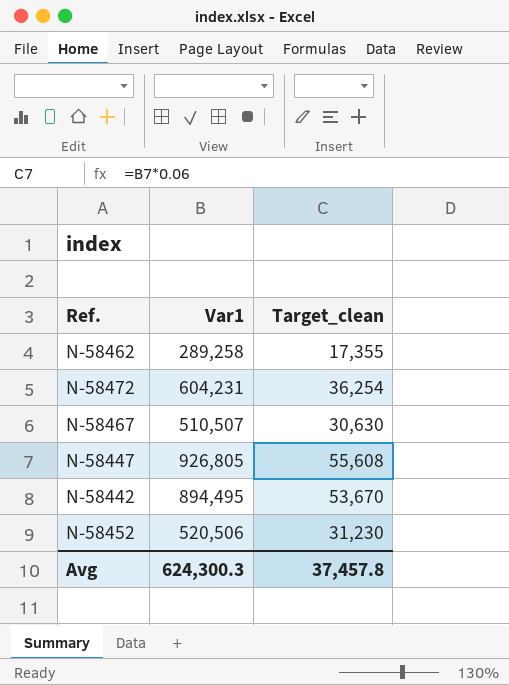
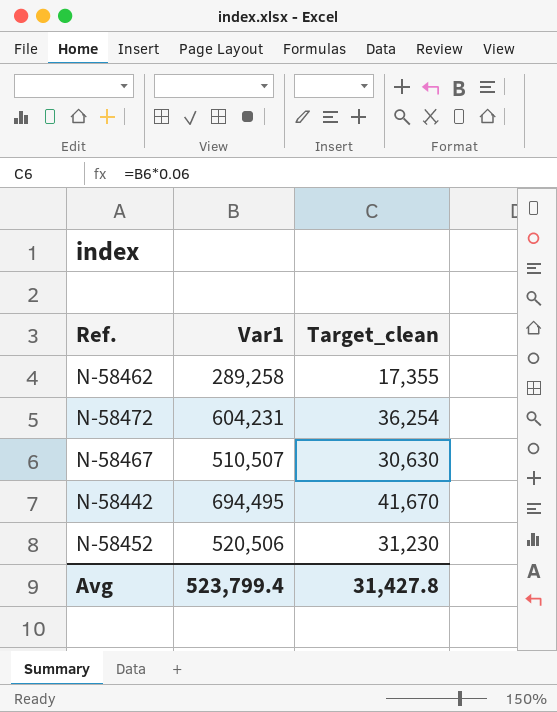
row N-58447: 926,805 | 55,608 -> none
N-58442 | Var1: 894,495 -> 694,495
N-58442 | Target_clean: 53,670 -> 41,670
Avg | Var1: 624,300.3 -> 523,799.4
Avg | Target_clean: 37,457.8 -> 31,427.8

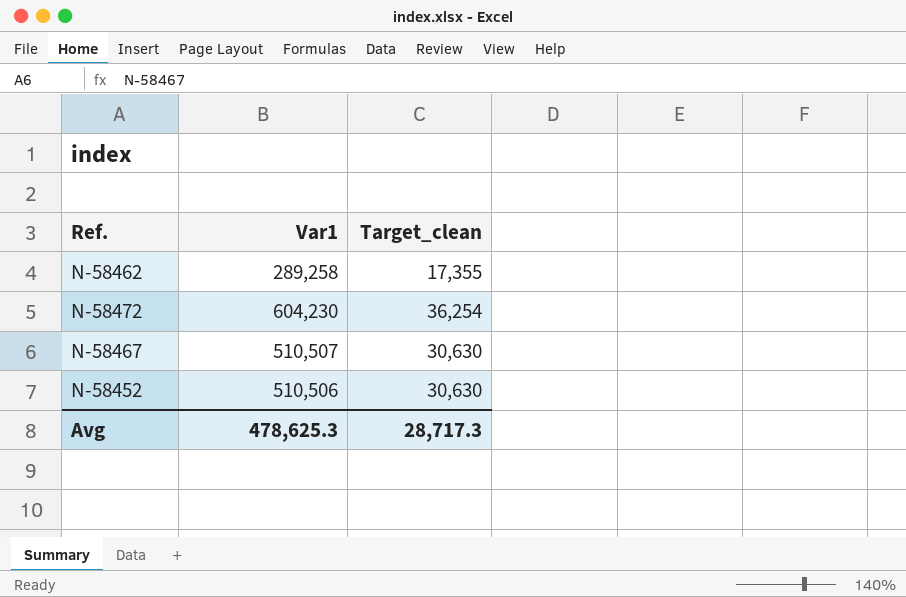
row N-58442: 694,495 | 41,670 -> none
N-58472 | Var1: 604,231 -> 604,230
N-58452 | Var1: 520,506 -> 510,506
N-58452 | Target_clean: 31,230 -> 30,630
Avg | Var1: 523,799.4 -> 478,625.3
Avg | Target_clean: 31,427.8 -> 28,717.3

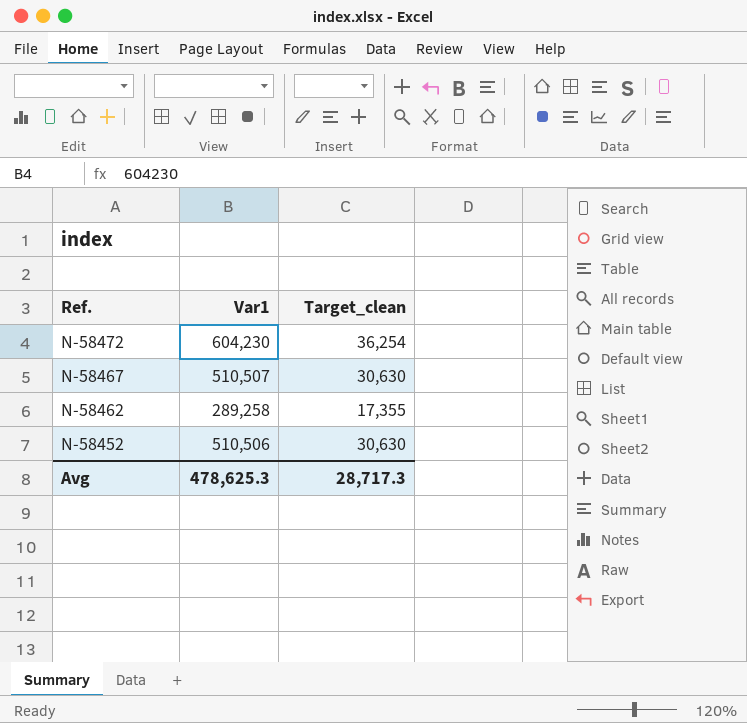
row order: none -> Ref. descending

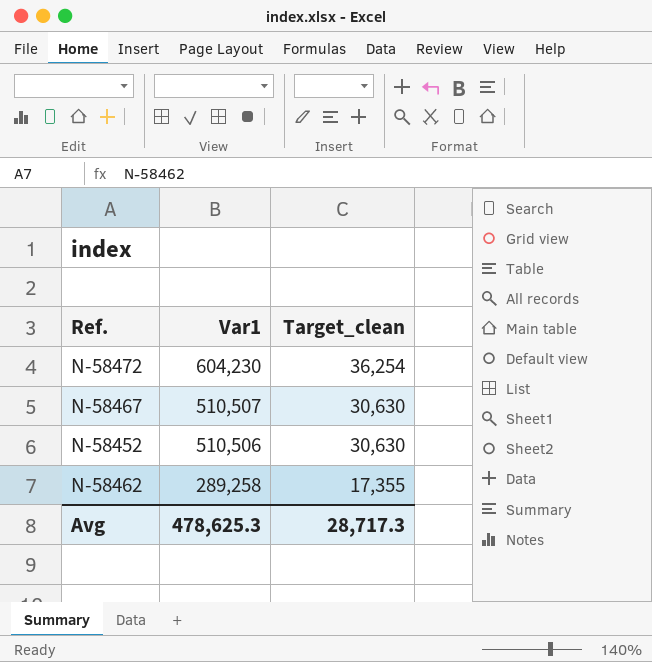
row order: Ref. descending -> Var1 descending

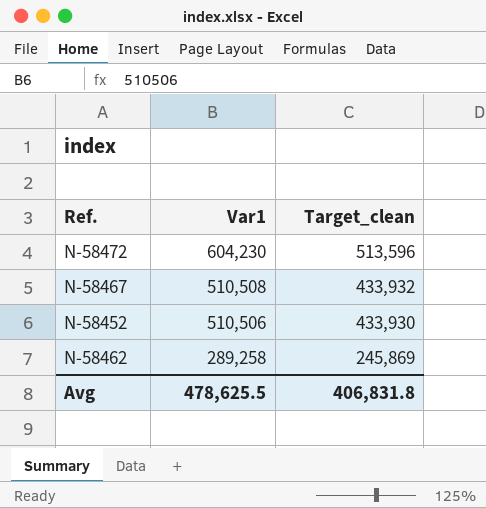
column Target_clean | formula: [Var1] * 0.06 -> [Var1] * 0.85
N-58467 | Var1: 510,507 -> 510,508
Avg | Var1: 478,625.3 -> 478,625.5
Avg | Target_clean: 28,717.3 -> 406,831.8

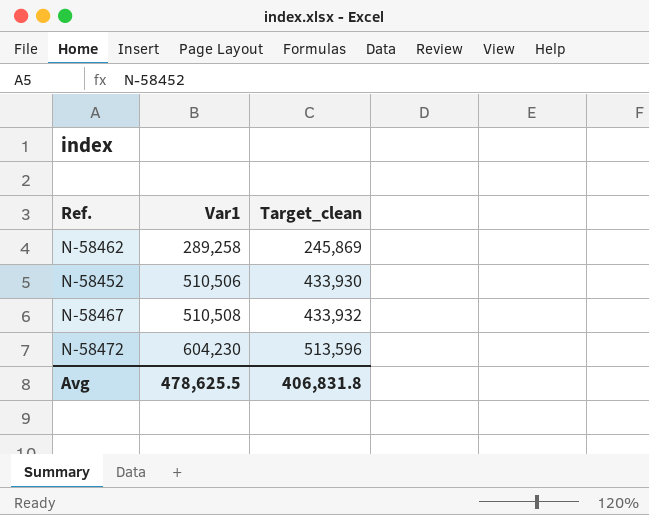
row order: Var1 descending -> Var1 ascending

